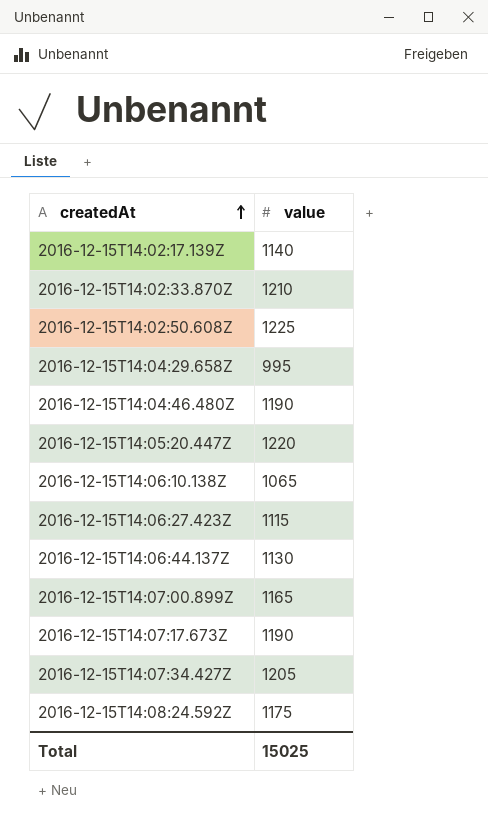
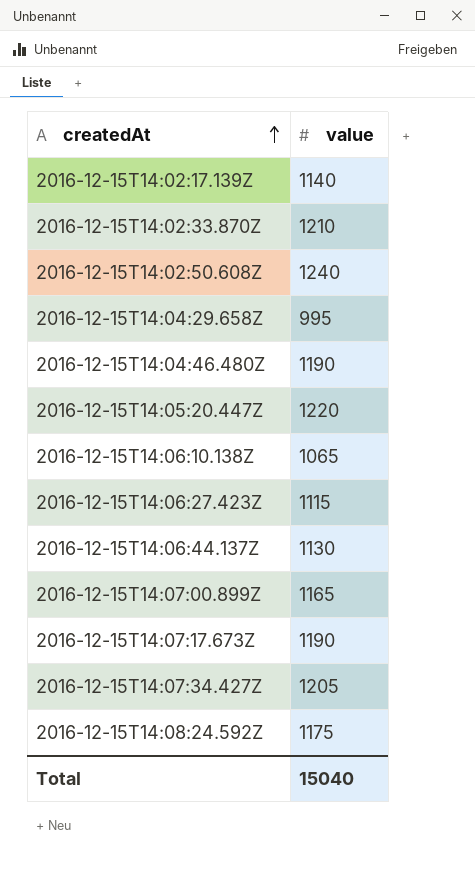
2016-12-15T14:02:50.608Z | value: 1225 -> 1240
Total | value: 15025 -> 15040

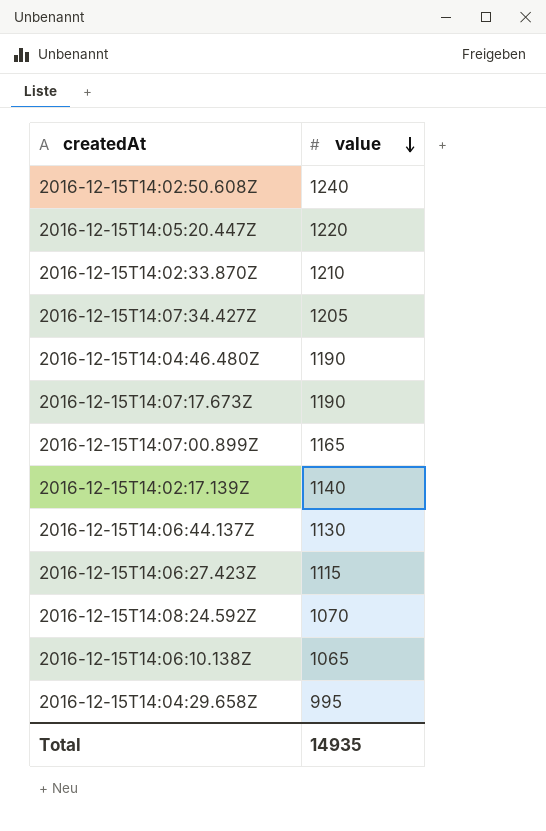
row order: createdAt ascending -> value descending
2016-12-15T14:08:24.592Z | value: 1175 -> 1070
Total | value: 15040 -> 14935

